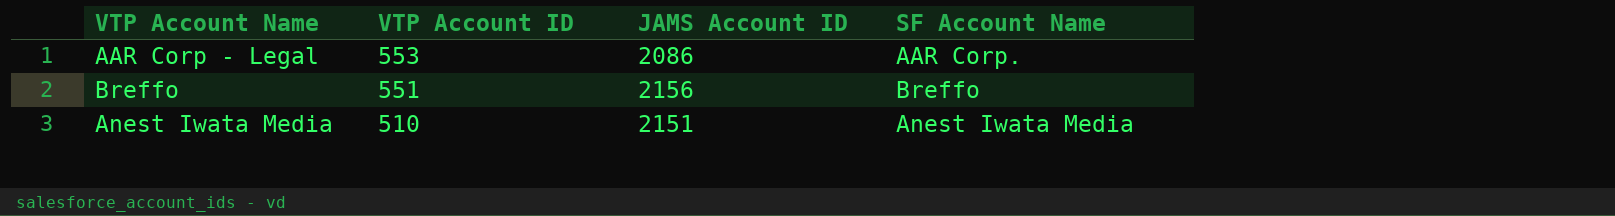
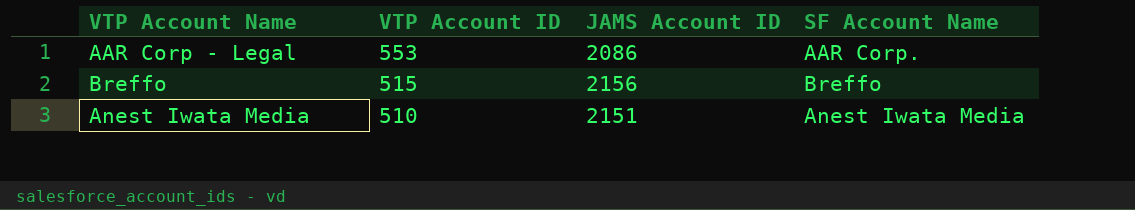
Breffo | VTP Account ID: 551 -> 515

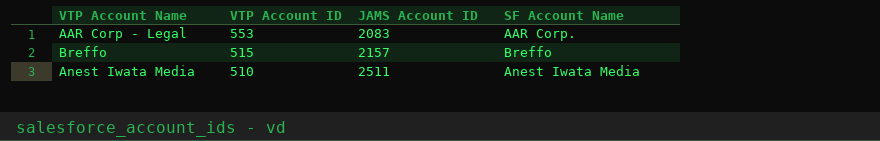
AAR Corp - Legal | JAMS Account ID: 2086 -> 2083
Breffo | JAMS Account ID: 2156 -> 2157
Anest Iwata Media | JAMS Account ID: 2151 -> 2511

